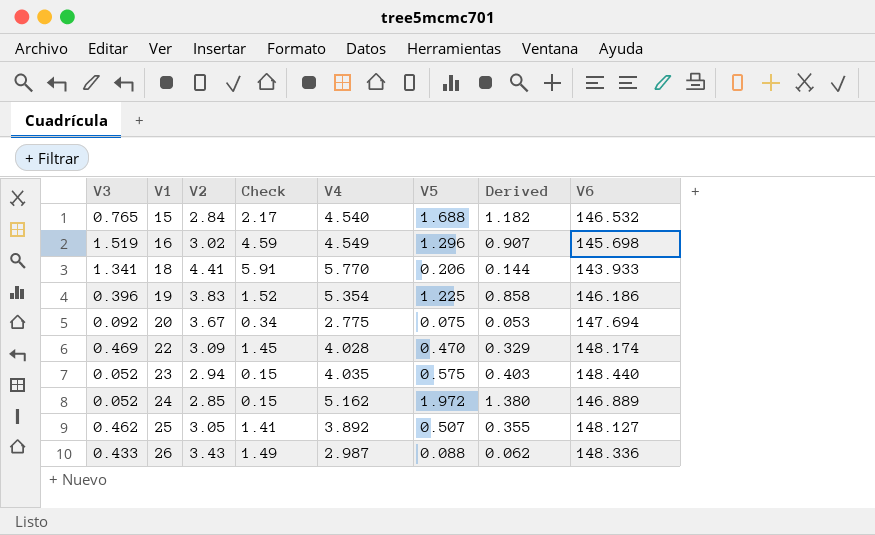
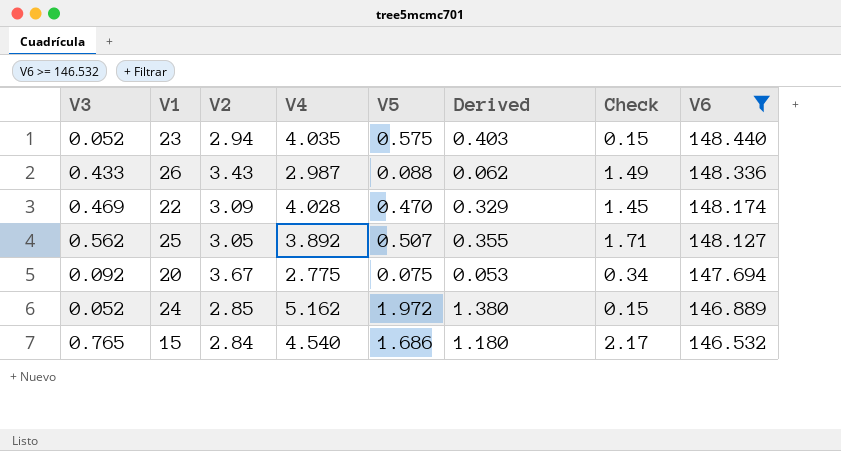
filter: none -> V6 >= 146.532
row order: V1 ascending -> V6 descending
column Check | position: 4 -> 7
25 | V3: 0.462 -> 0.562
25 | Check: 1.41 -> 1.71
15 | V5: 1.688 -> 1.686
15 | Derived: 1.182 -> 1.180

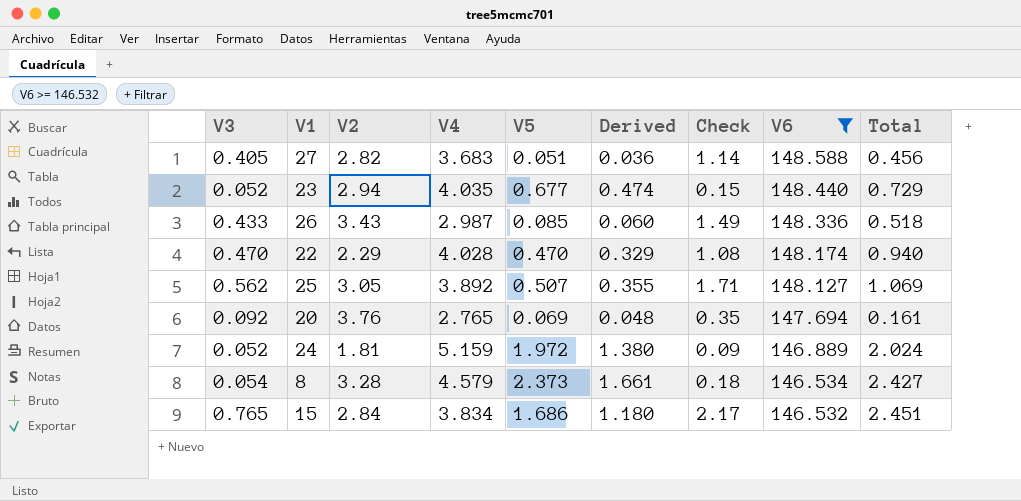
column Total | formula: none -> [V3] + [V5]
row 27: none -> 0.405 | 2.82 | 3.683 | 0.051 | 0.036 | 1.14 | 148.588 | 0.456
23 | V5: 0.575 -> 0.677
23 | Derived: 0.403 -> 0.474
26 | V5: 0.088 -> 0.085
26 | Derived: 0.062 -> 0.060
22 | V3: 0.469 -> 0.470
22 | V2: 3.09 -> 2.29
22 | Check: 1.45 -> 1.08
20 | V2: 3.67 -> 3.76
20 | V4: 2.775 -> 2.765
20 | V5: 0.075 -> 0.069
20 | Derived: 0.053 -> 0.048
20 | Check: 0.34 -> 0.35
24 | V2: 2.85 -> 1.81
24 | V4: 5.162 -> 5.159
24 | Check: 0.15 -> 0.09
row 8: none -> 0.054 | 3.28 | 4.579 | 2.373 | 1.661 | 0.18 | 146.534 | 2.427
15 | V4: 4.540 -> 3.834

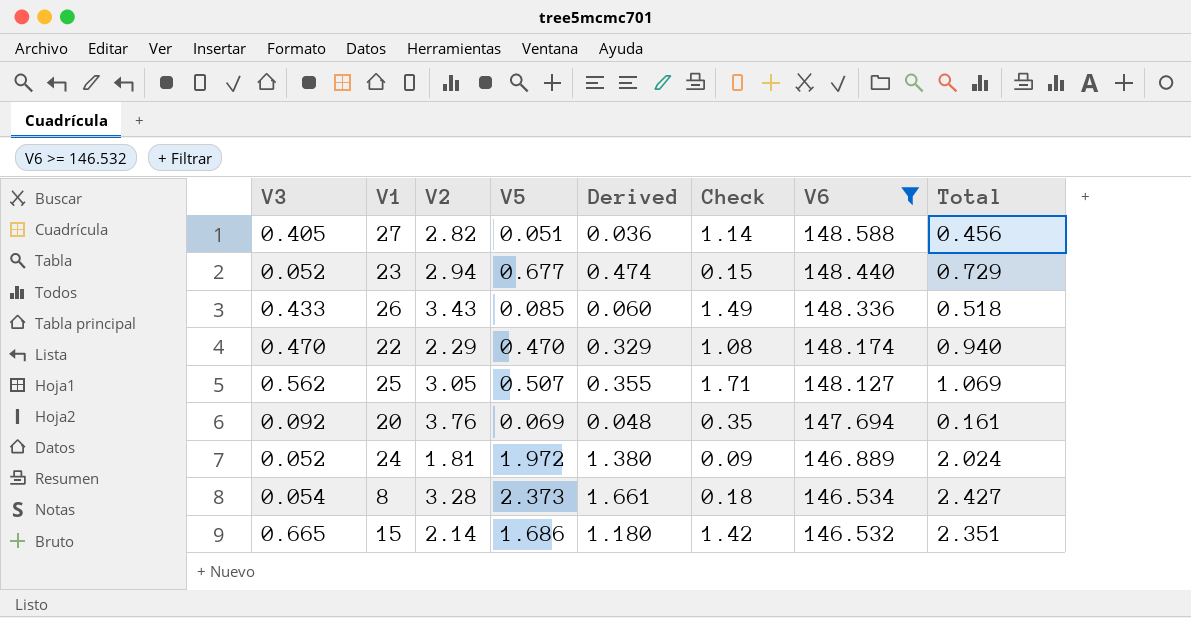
column V4 | position: 4 -> none
15 | V3: 0.765 -> 0.665
15 | V2: 2.84 -> 2.14
15 | Check: 2.17 -> 1.42
15 | Total: 2.451 -> 2.351

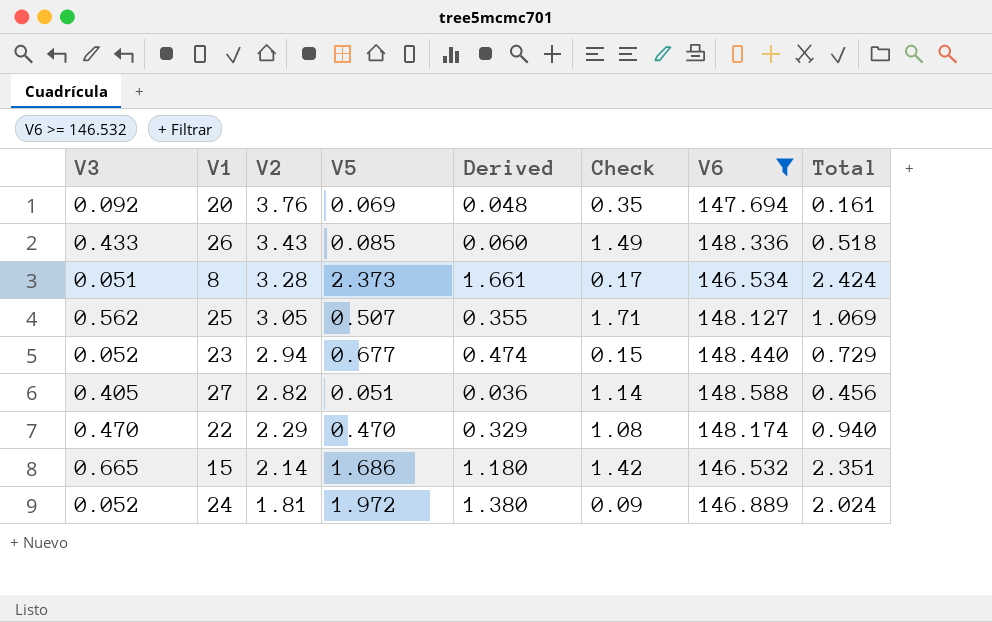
row order: V6 descending -> V2 descending
8 | V3: 0.054 -> 0.051
8 | Check: 0.18 -> 0.17
8 | Total: 2.427 -> 2.424

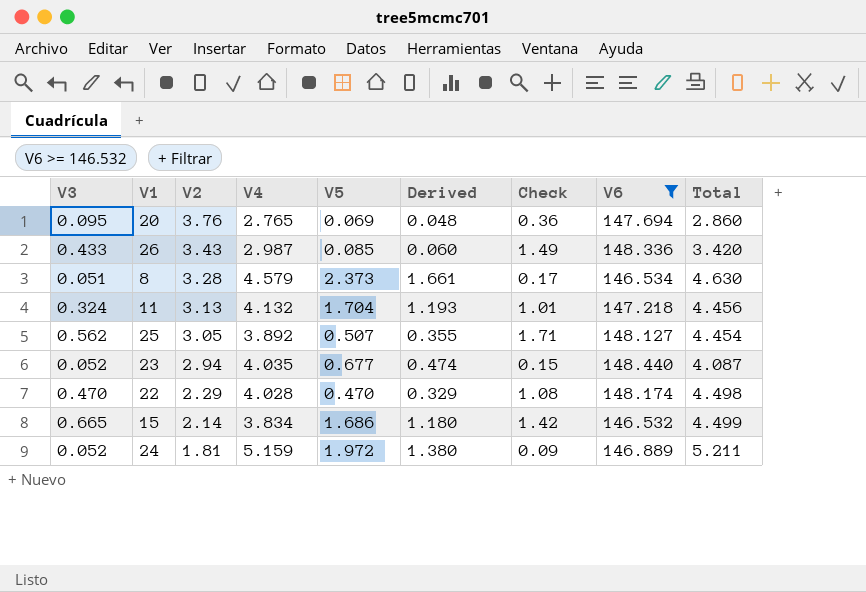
column V4 | position: none -> 4
column Total | formula: [V3] + [V5] -> [V3] + [V4]
row 27: 0.405 | 2.82 | 0.051 | 0.036 | 1.14 | 148.588 | 0.456 -> none
20 | V3: 0.092 -> 0.095
20 | Check: 0.35 -> 0.36
row 11: none -> 0.324 | 3.13 | 4.132 | 1.704 | 1.193 | 1.01 | 147.218 | 4.456

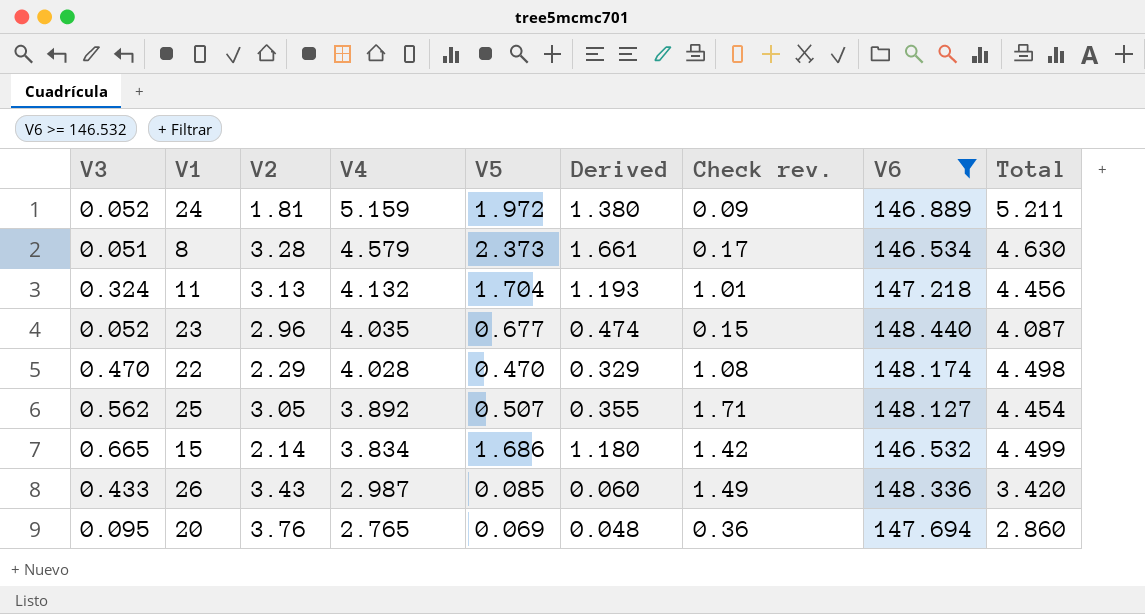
row order: V2 descending -> V4 descending
column name: Check -> Check rev.
23 | V2: 2.94 -> 2.96

